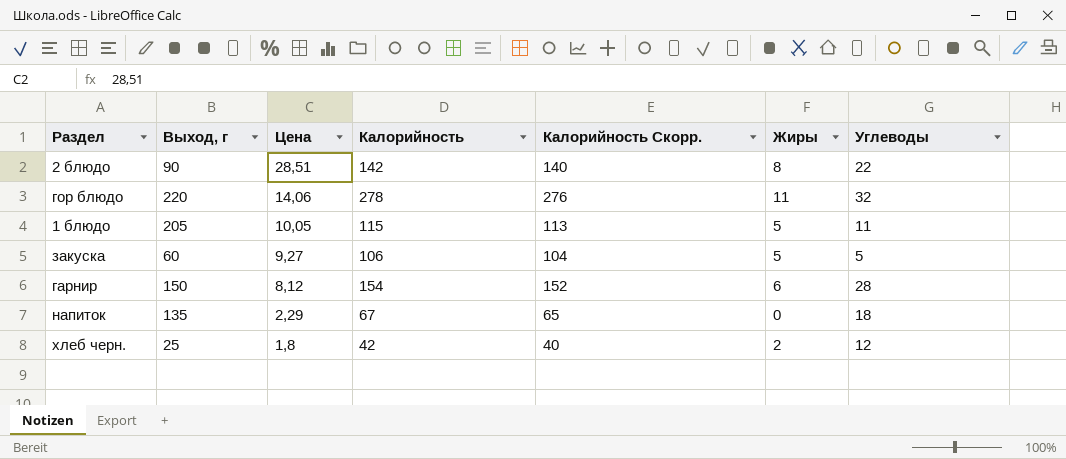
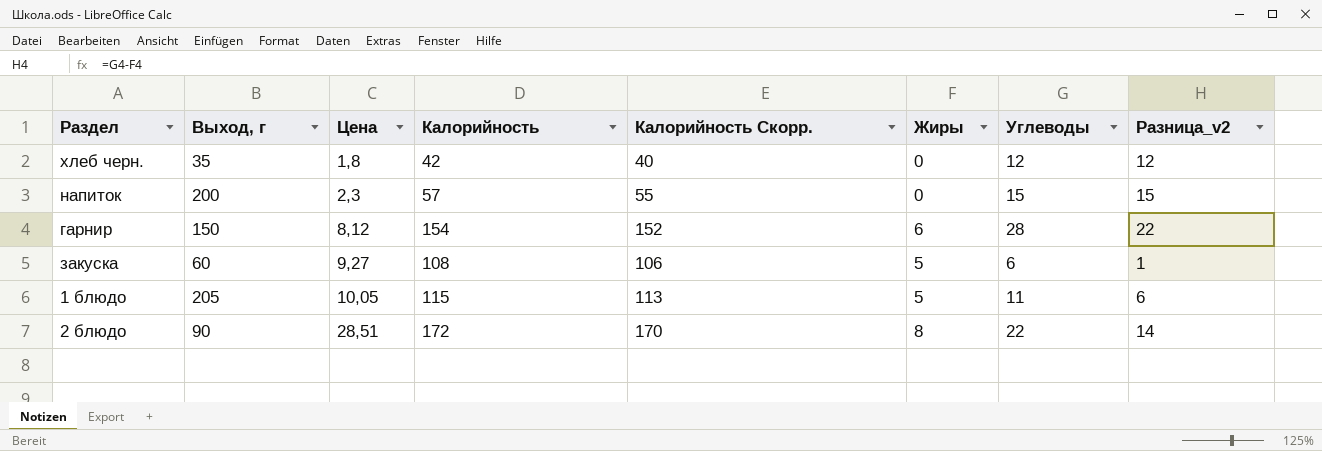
row order: Цена descending -> Цена ascending
column Разница_v2 | formula: none -> [Углеводы] - [Жиры]
row гор блюдо: 220 | 14,06 | 278 | 276 | 11 | 32 -> none
хлеб черн. | Выход, г: 25 -> 35
хлеб черн. | Жиры: 2 -> 0
напиток | Выход, г: 135 -> 200
напиток | Цена: 2,29 -> 2,3
напиток | Калорийность: 67 -> 57
напиток | Калорийность Скорр.: 65 -> 55
напиток | Углеводы: 18 -> 15
закуска | Калорийность: 106 -> 108
закуска | Калорийность Скорр.: 104 -> 106
закуска | Углеводы: 5 -> 6
2 блюдо | Калорийность: 142 -> 172
2 блюдо | Калорийность Скорр.: 140 -> 170

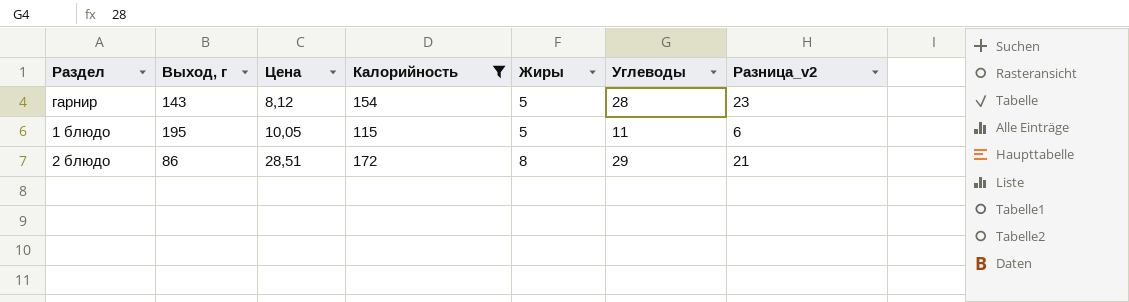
filter: none -> Калорийность >= 115
column Калорийность Скорр. | formula: [Калорийность] - 2 -> none
гарнир | Выход, г: 150 -> 143
гарнир | Жиры: 6 -> 5
гарнир | Разница_v2: 22 -> 23
1 блюдо | Выход, г: 205 -> 195
2 блюдо | Выход, г: 90 -> 86
2 блюдо | Углеводы: 22 -> 29
2 блюдо | Разница_v2: 14 -> 21

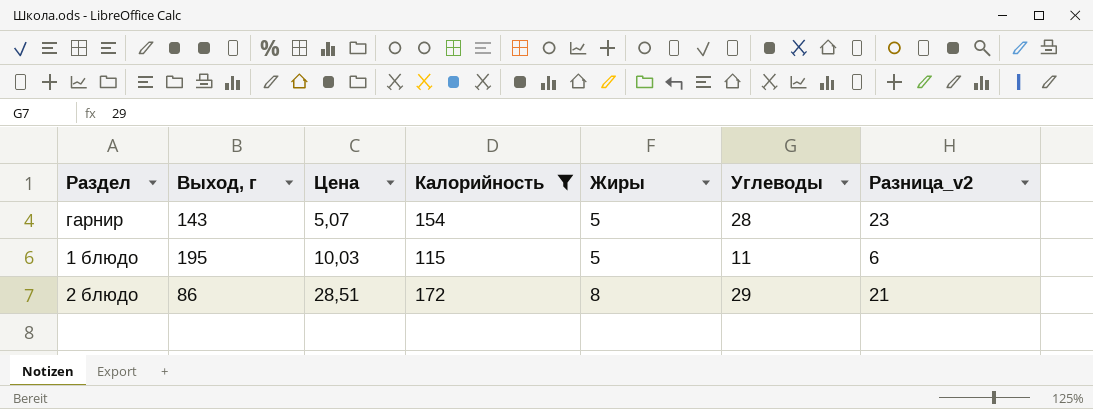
гарнир | Цена: 8,12 -> 5,07
1 блюдо | Цена: 10,05 -> 10,03

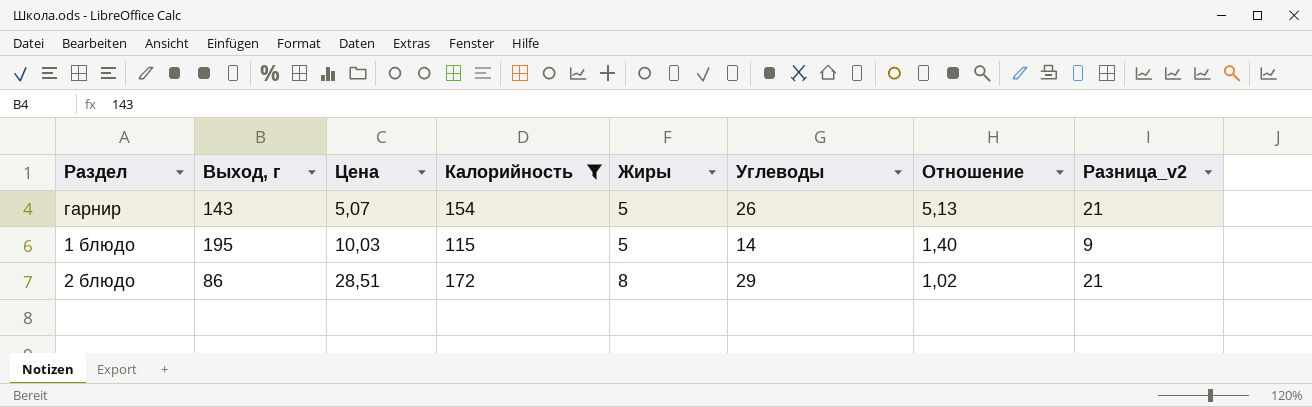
column Отношение | formula: none -> [Углеводы] / [Цена]
гарнир | Углеводы: 28 -> 26
гарнир | Разница_v2: 23 -> 21
1 блюдо | Углеводы: 11 -> 14
1 блюдо | Разница_v2: 6 -> 9

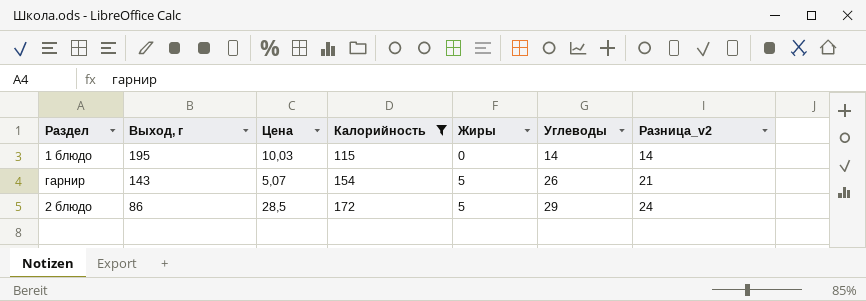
row order: Цена ascending -> Выход, г descending
column Отношение | formula: [Углеводы] / [Цена] -> none
1 блюдо | Жиры: 5 -> 0
1 блюдо | Разница_v2: 9 -> 14
2 блюдо | Цена: 28,51 -> 28,5
2 блюдо | Жиры: 8 -> 5
2 блюдо | Разница_v2: 21 -> 24

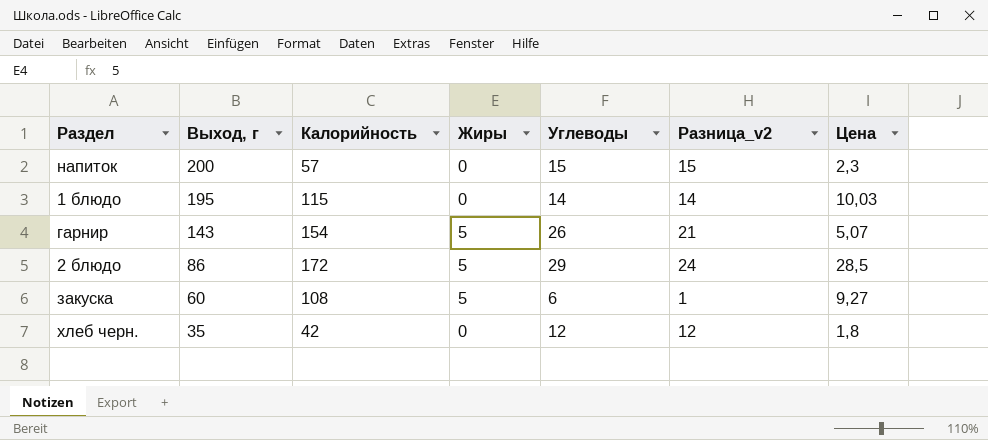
filter: Калорийность >= 115 -> none
column Цена | position: 3 -> 7

